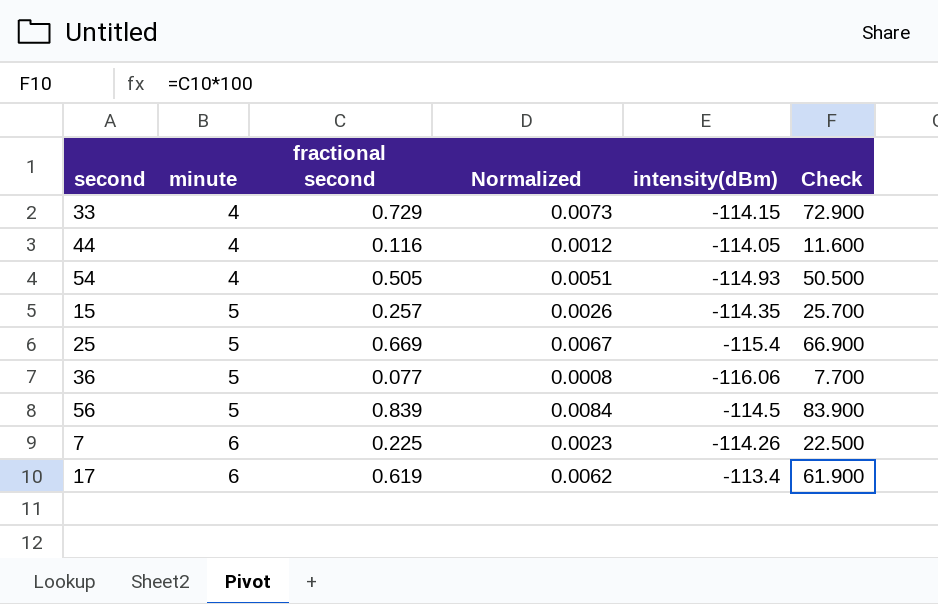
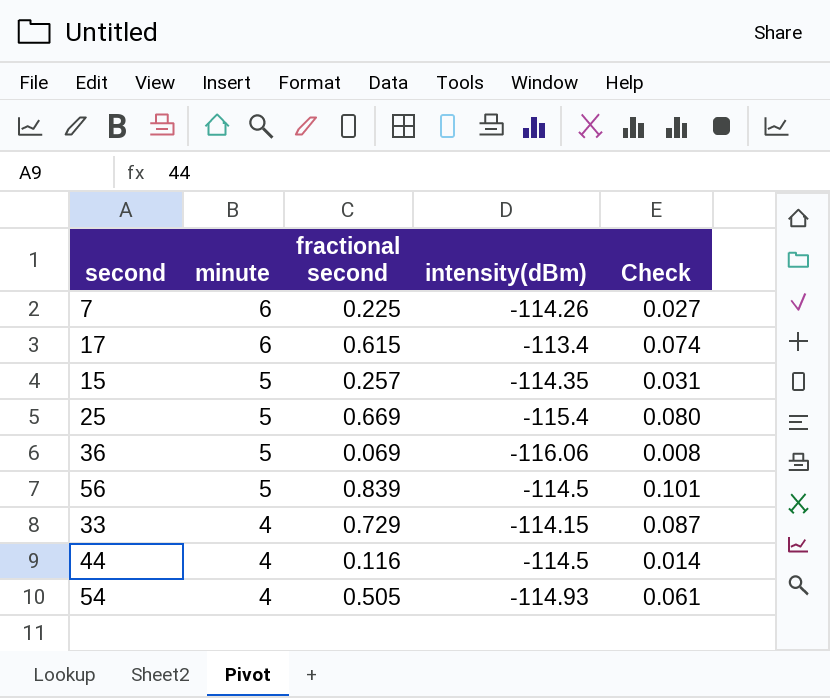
row order: minute ascending -> minute descending
column Normalized | formula: [fractional second] * 0.01 -> none
column Check | formula: [fractional second] * 100 -> [fractional second] * 0.12
17 | fractional second: 0.619 -> 0.615
36 | fractional second: 0.077 -> 0.069
44 | intensity(dBm): -114.05 -> -114.5

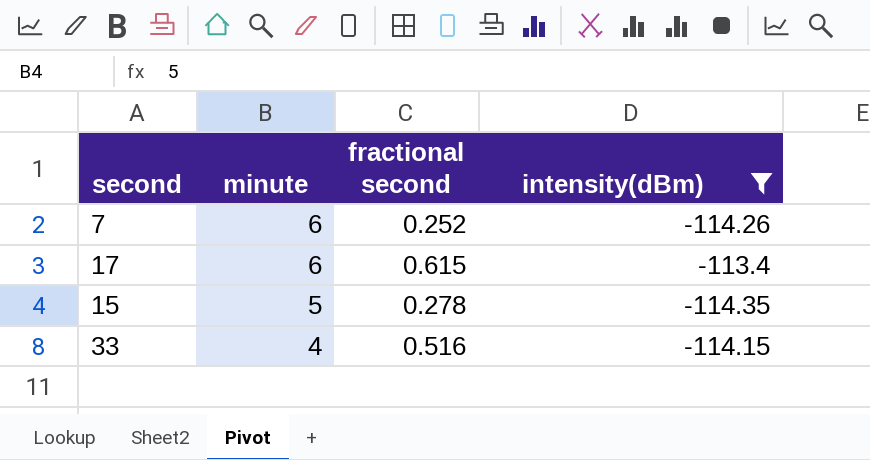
filter: none -> intensity(dBm) >= -114.35
column Check | formula: [fractional second] * 0.12 -> none
7 | fractional second: 0.225 -> 0.252
15 | fractional second: 0.257 -> 0.278
33 | fractional second: 0.729 -> 0.516

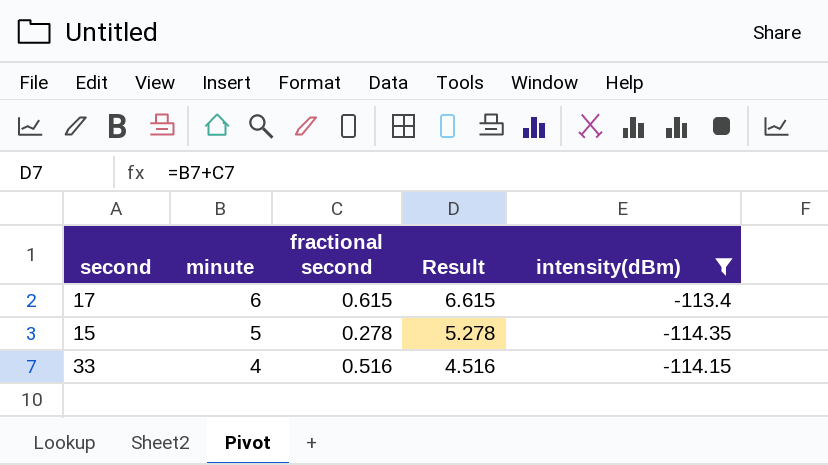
column Result | formula: none -> [minute] + [fractional second]
row 7: 6 | 0.252 | -114.26 -> none

